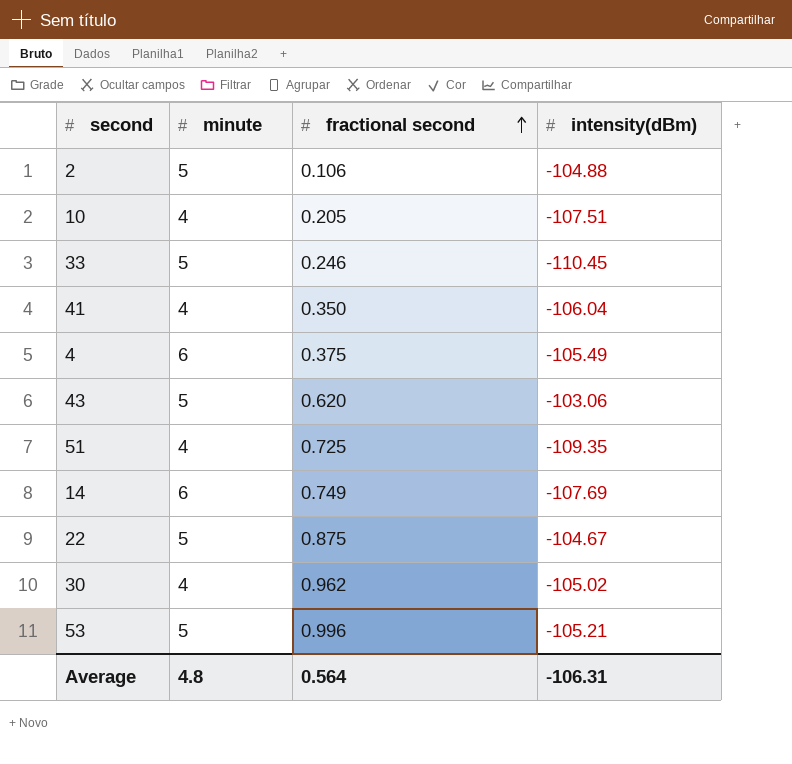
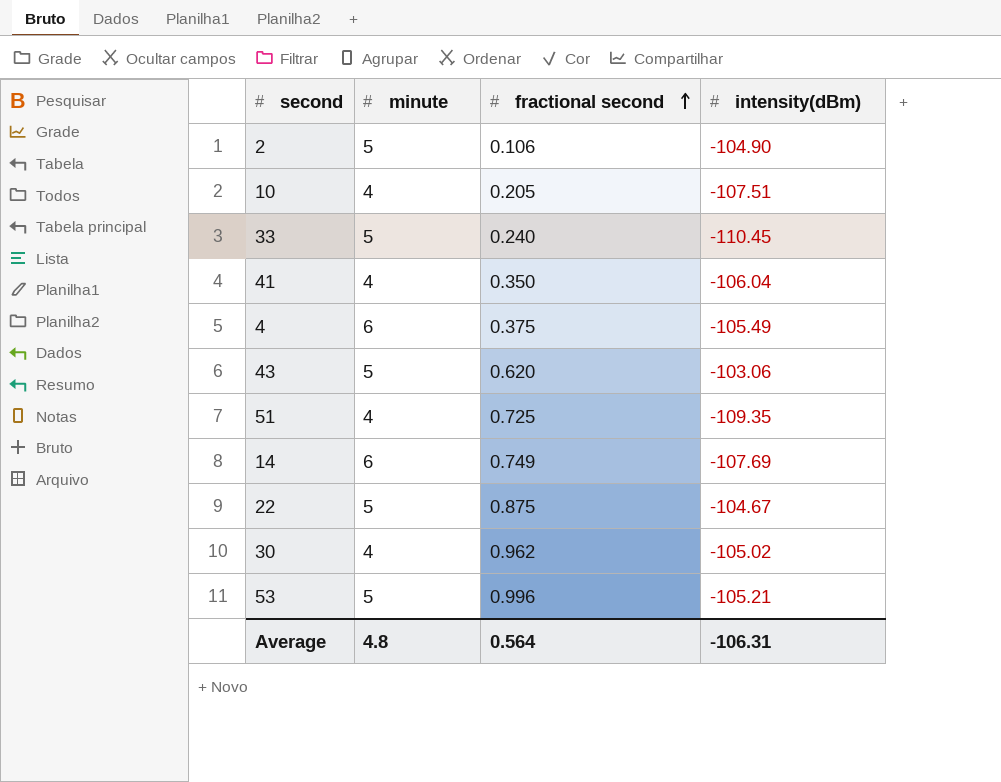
2 | intensity(dBm): -104.88 -> -104.90
33 | fractional second: 0.246 -> 0.240

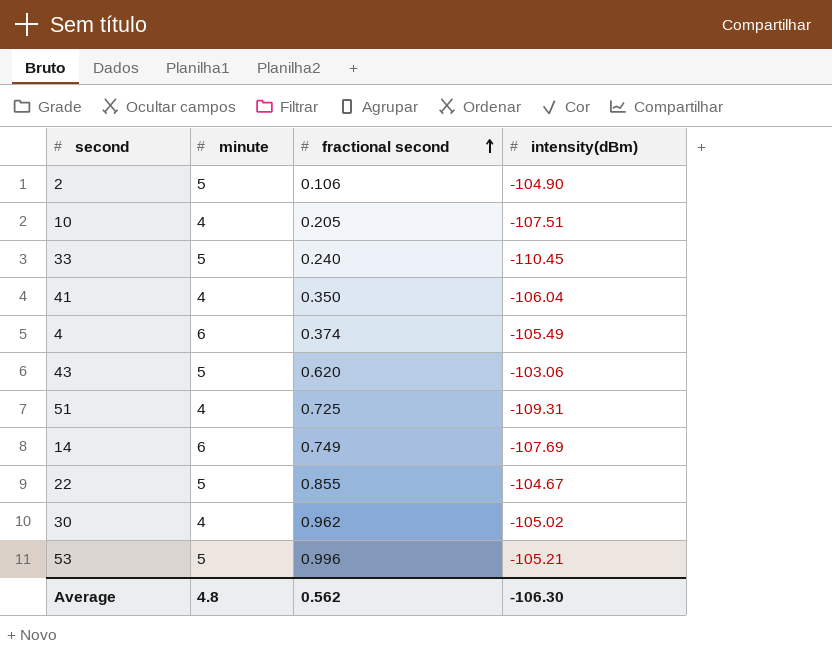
4 | fractional second: 0.375 -> 0.374
51 | intensity(dBm): -109.35 -> -109.31
22 | fractional second: 0.875 -> 0.855
Average | fractional second: 0.564 -> 0.562
Average | intensity(dBm): -106.31 -> -106.30

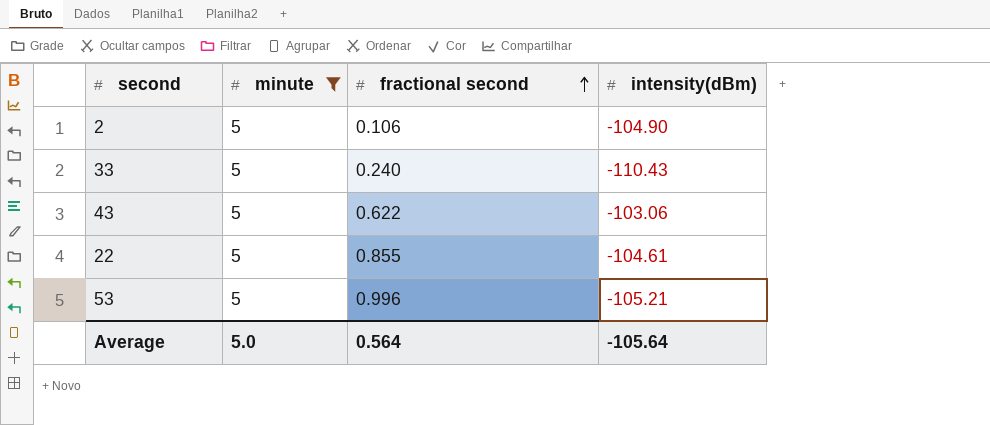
filter: none -> minute = 5
33 | intensity(dBm): -110.45 -> -110.43
43 | fractional second: 0.620 -> 0.622
22 | intensity(dBm): -104.67 -> -104.61
Average | minute: 4.8 -> 5.0
Average | fractional second: 0.562 -> 0.564
Average | intensity(dBm): -106.30 -> -105.64

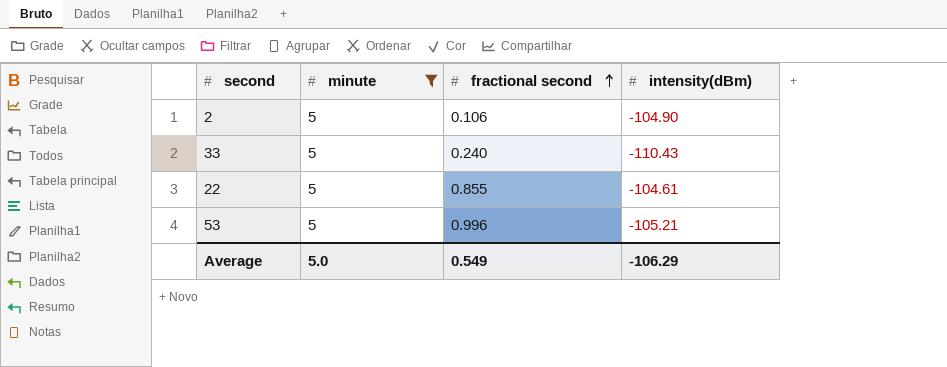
row 43: 5 | 0.622 | -103.06 -> none
Average | fractional second: 0.564 -> 0.549
Average | intensity(dBm): -105.64 -> -106.29

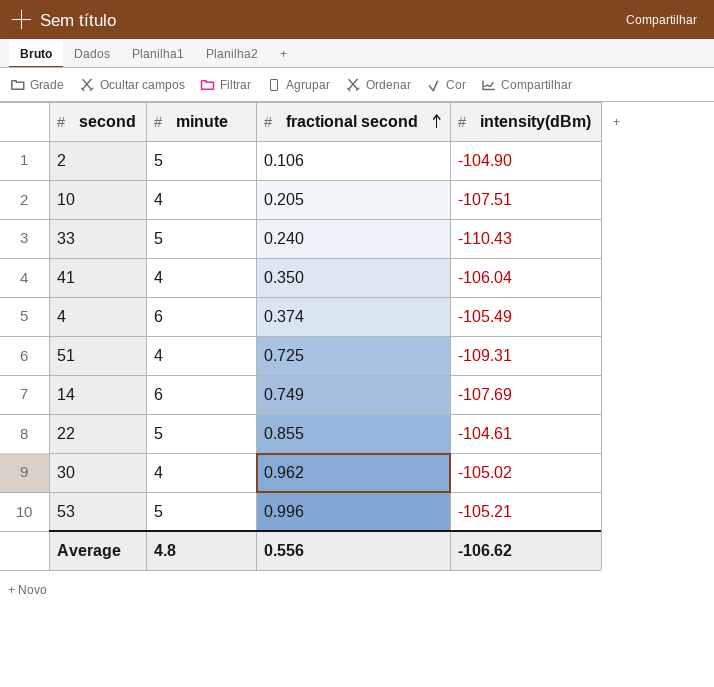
filter: minute = 5 -> none
Average | minute: 5.0 -> 4.8
Average | fractional second: 0.549 -> 0.556
Average | intensity(dBm): -106.29 -> -106.62

